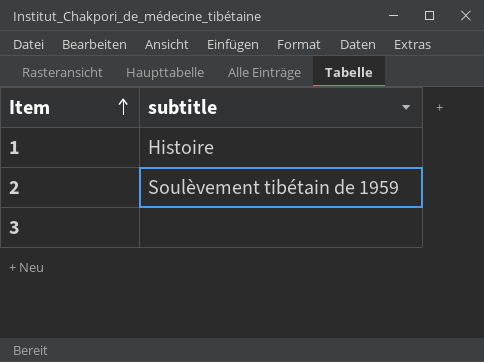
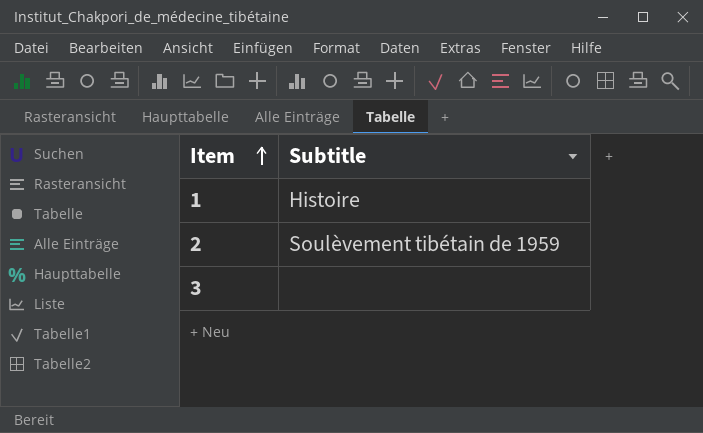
column name: subtitle -> Subtitle

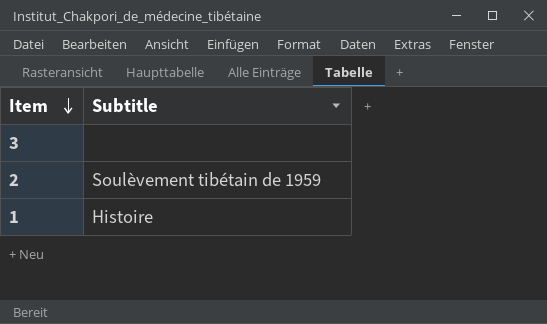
row order: Item ascending -> Item descending

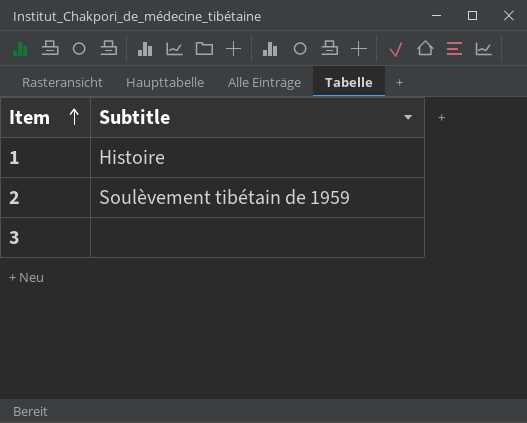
row order: Item descending -> Item ascending

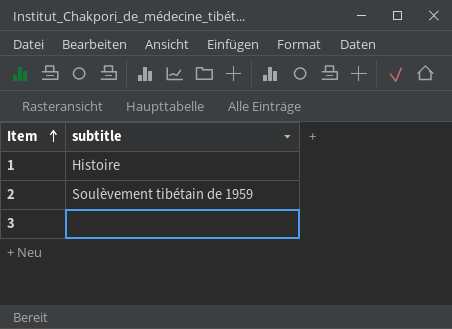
column name: Subtitle -> subtitle

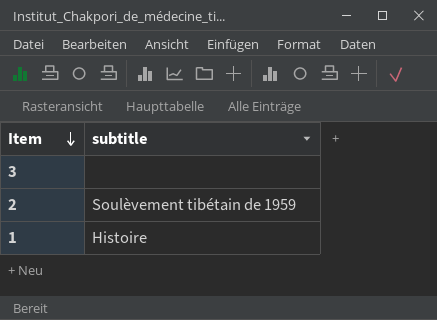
row order: Item ascending -> Item descending

